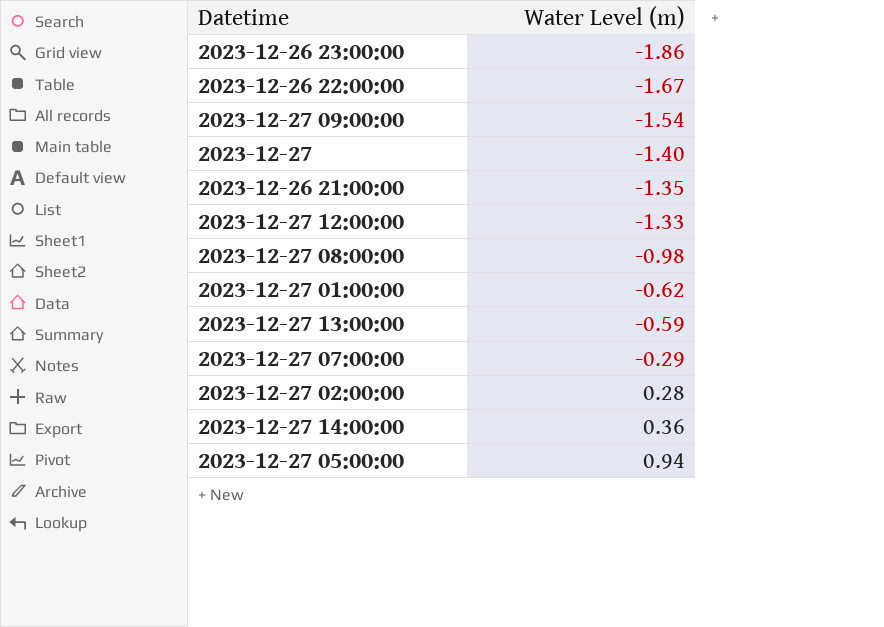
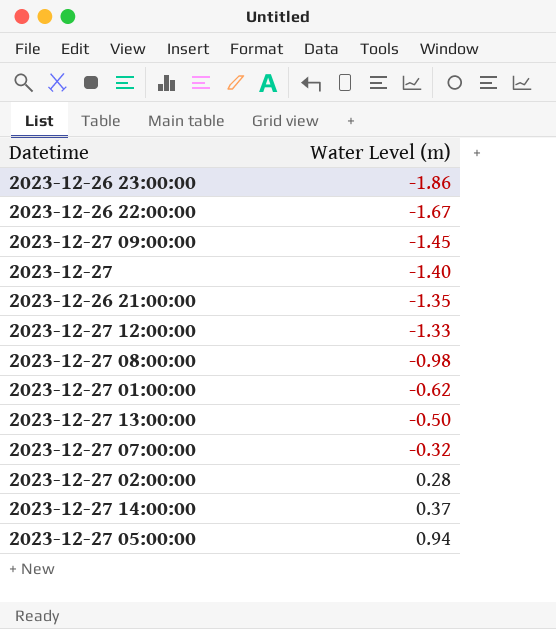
2023-12-27 09:00:00 | Water Level (m): -1.54 -> -1.45
2023-12-27 13:00:00 | Water Level (m): -0.59 -> -0.50
2023-12-27 07:00:00 | Water Level (m): -0.29 -> -0.32
2023-12-27 14:00:00 | Water Level (m): 0.36 -> 0.37

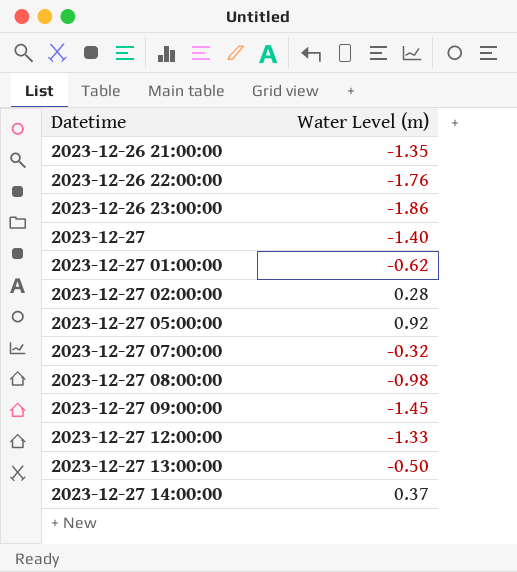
row order: Water Level (m) ascending -> Datetime ascending
2023-12-26 22:00:00 | Water Level (m): -1.67 -> -1.76
2023-12-27 05:00:00 | Water Level (m): 0.94 -> 0.92

